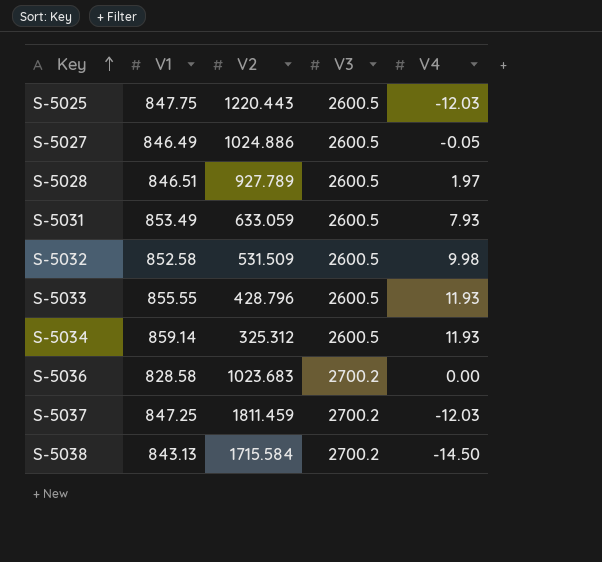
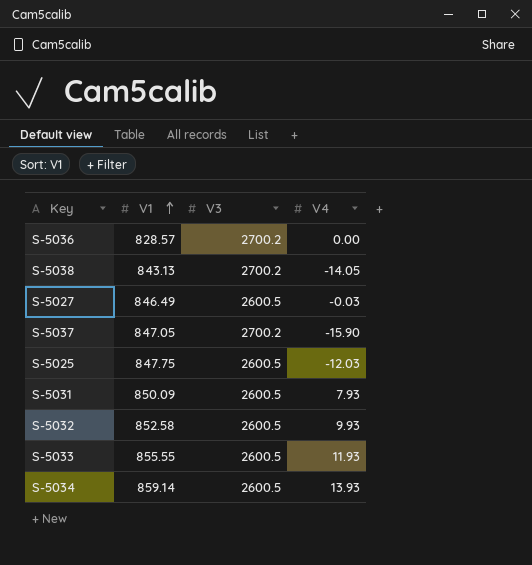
row order: Key ascending -> V1 ascending
column V2 | position: 3 -> none
row S-5028: 846.51 | 927.789 | 2600.5 | 1.97 -> none
S-5036 | V1: 828.58 -> 828.57
S-5038 | V4: -14.50 -> -14.05
S-5027 | V4: -0.05 -> -0.03
S-5037 | V1: 847.25 -> 847.05
S-5037 | V4: -12.03 -> -15.90
S-5031 | V1: 853.49 -> 850.09
S-5032 | V4: 9.98 -> 9.93
S-5034 | V4: 11.93 -> 13.93

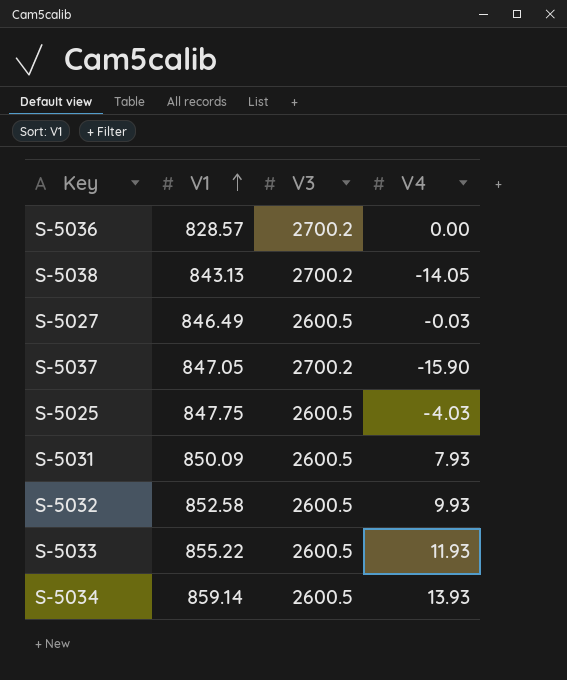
S-5025 | V4: -12.03 -> -4.03
S-5033 | V1: 855.55 -> 855.22

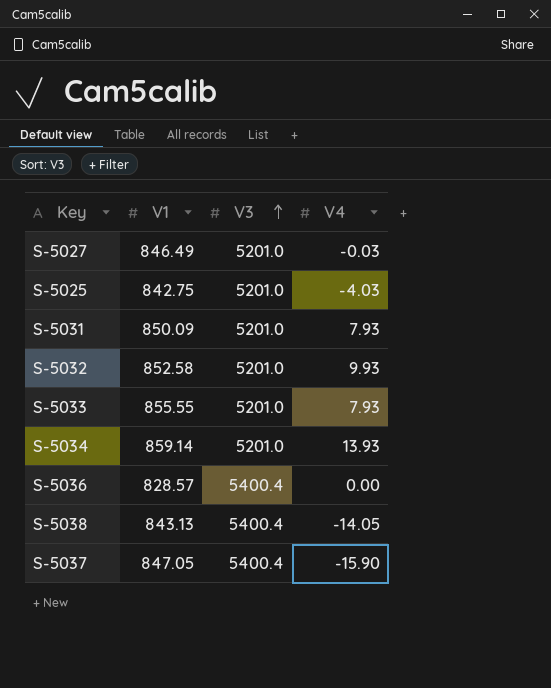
row order: V1 ascending -> V3 ascending
S-5027 | V3: 2600.5 -> 5201.0
S-5025 | V1: 847.75 -> 842.75
S-5025 | V3: 2600.5 -> 5201.0
S-5031 | V3: 2600.5 -> 5201.0
S-5032 | V3: 2600.5 -> 5201.0
S-5033 | V1: 855.22 -> 855.55
S-5033 | V3: 2600.5 -> 5201.0
S-5033 | V4: 11.93 -> 7.93
S-5034 | V3: 2600.5 -> 5201.0
S-5036 | V3: 2700.2 -> 5400.4
S-5038 | V3: 2700.2 -> 5400.4
S-5037 | V3: 2700.2 -> 5400.4

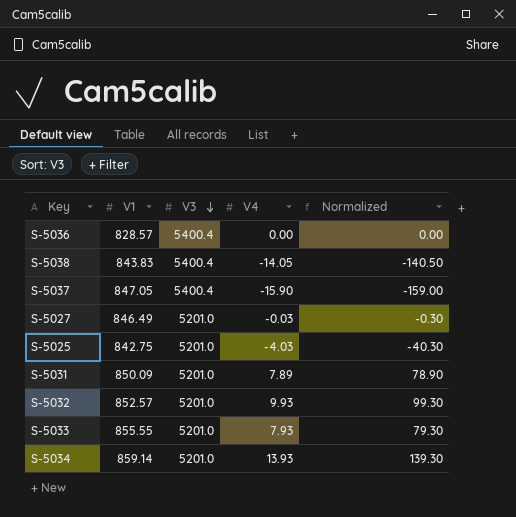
row order: V3 ascending -> V3 descending
column Normalized | formula: none -> [V4] * 10
S-5038 | V1: 843.13 -> 843.83
S-5031 | V4: 7.93 -> 7.89
S-5032 | V1: 852.58 -> 852.57

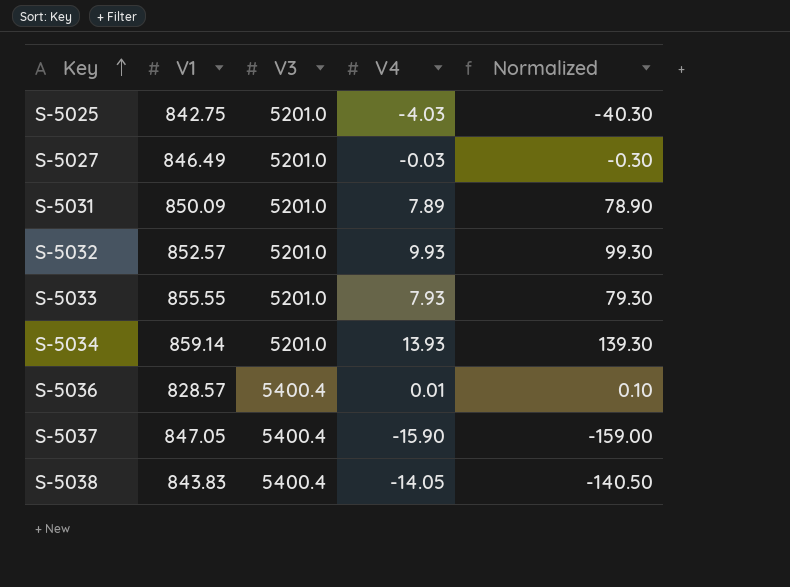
row order: V3 descending -> Key ascending
S-5036 | V4: 0.00 -> 0.01
S-5036 | Normalized: 0.00 -> 0.10

